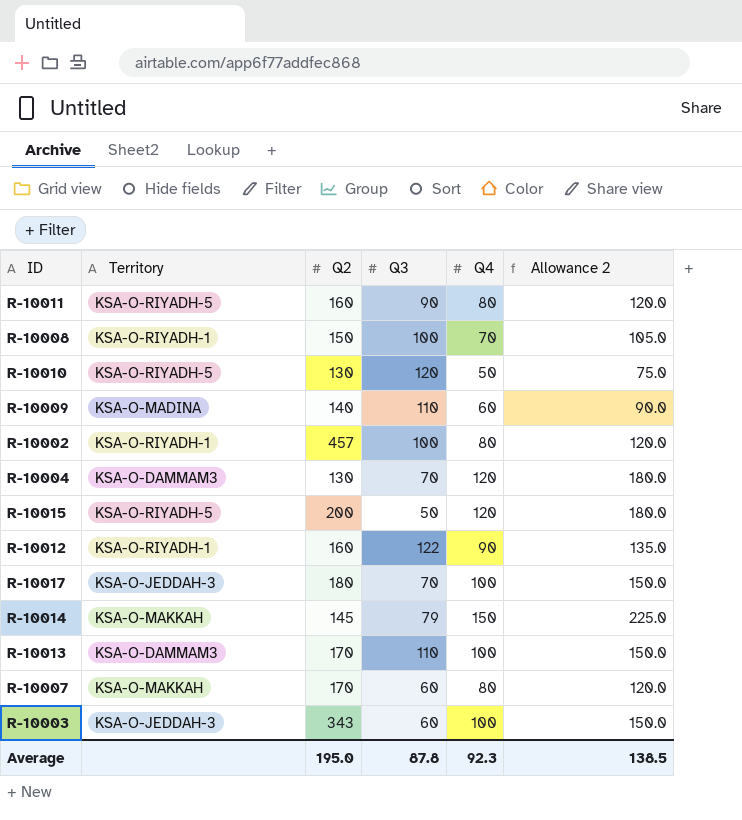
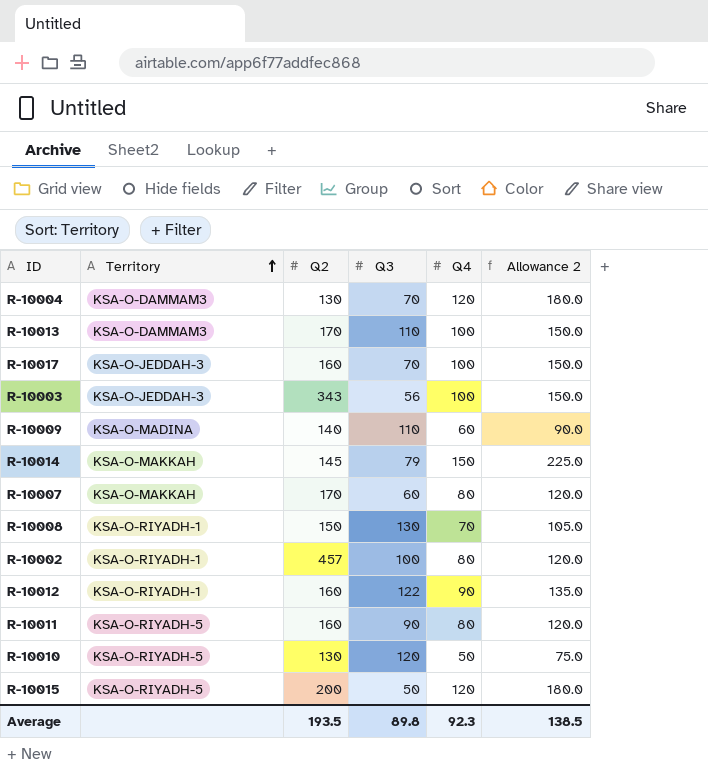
row order: none -> Territory ascending
R-10017 | Q2: 180 -> 160
R-10003 | Q3: 60 -> 56
R-10008 | Q3: 100 -> 130
Average | Q2: 195.0 -> 193.5
Average | Q3: 87.8 -> 89.8

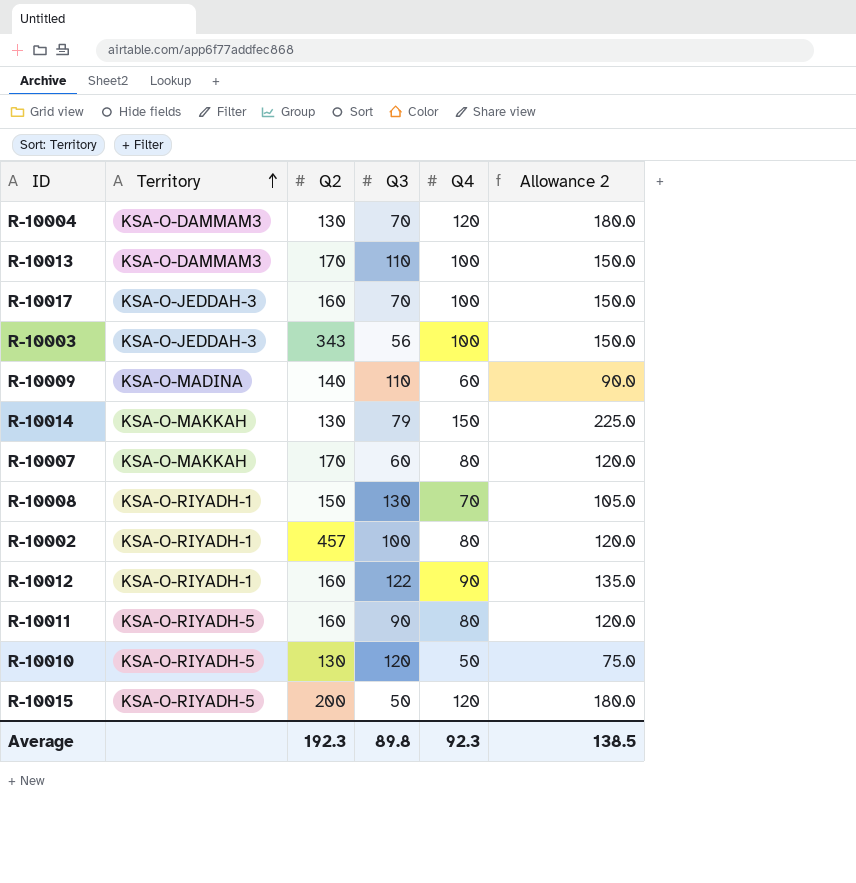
R-10014 | Q2: 145 -> 130
Average | Q2: 193.5 -> 192.3

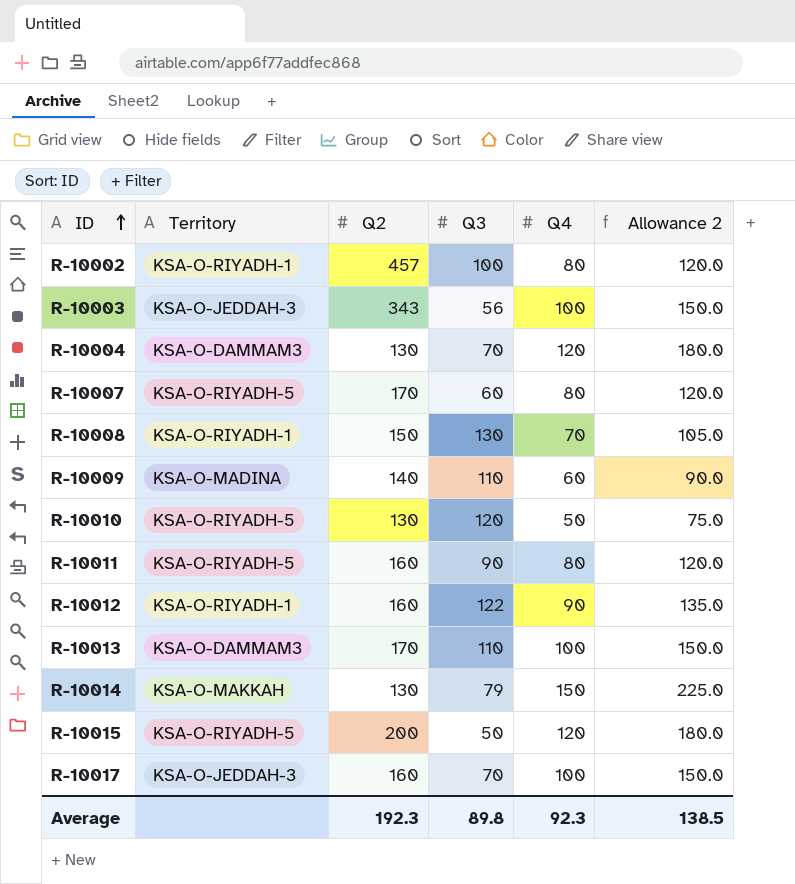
row order: Territory ascending -> ID ascending
R-10007 | Territory: KSA-O-MAKKAH -> KSA-O-RIYADH-5

